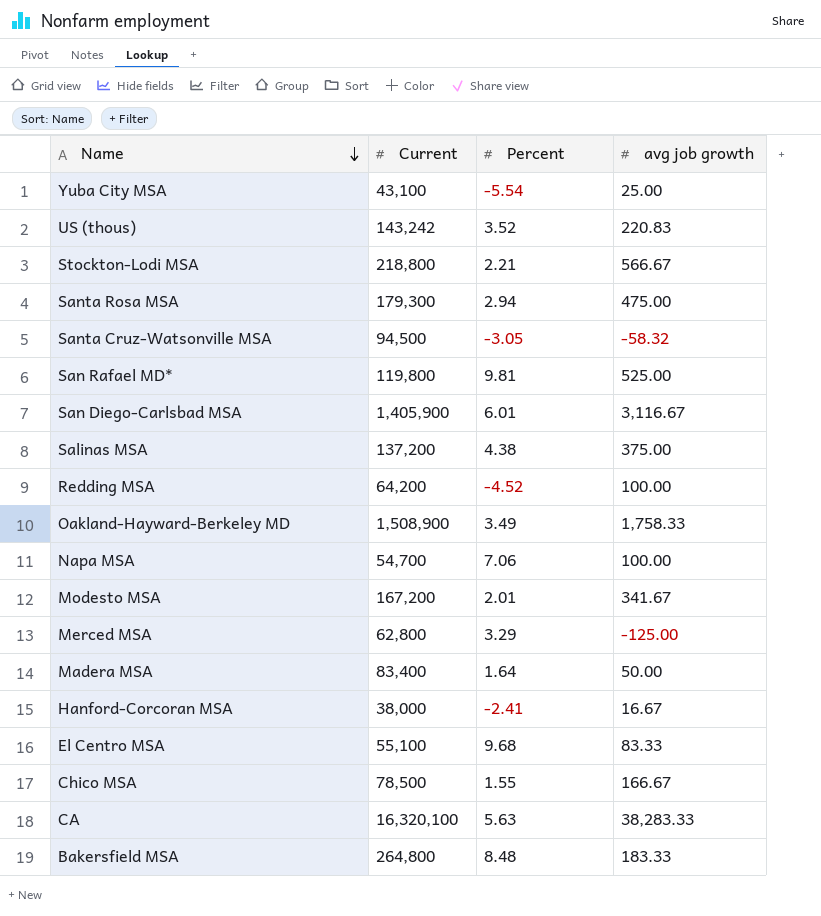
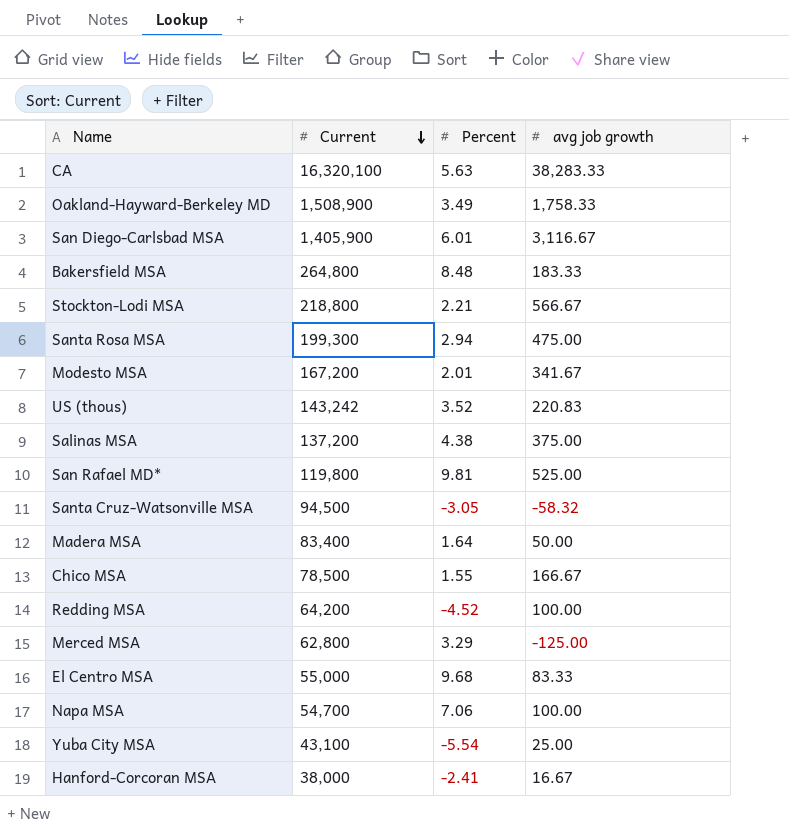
row order: Name descending -> Current descending
Santa Rosa MSA | Current: 179,300 -> 199,300
El Centro MSA | Current: 55,100 -> 55,000

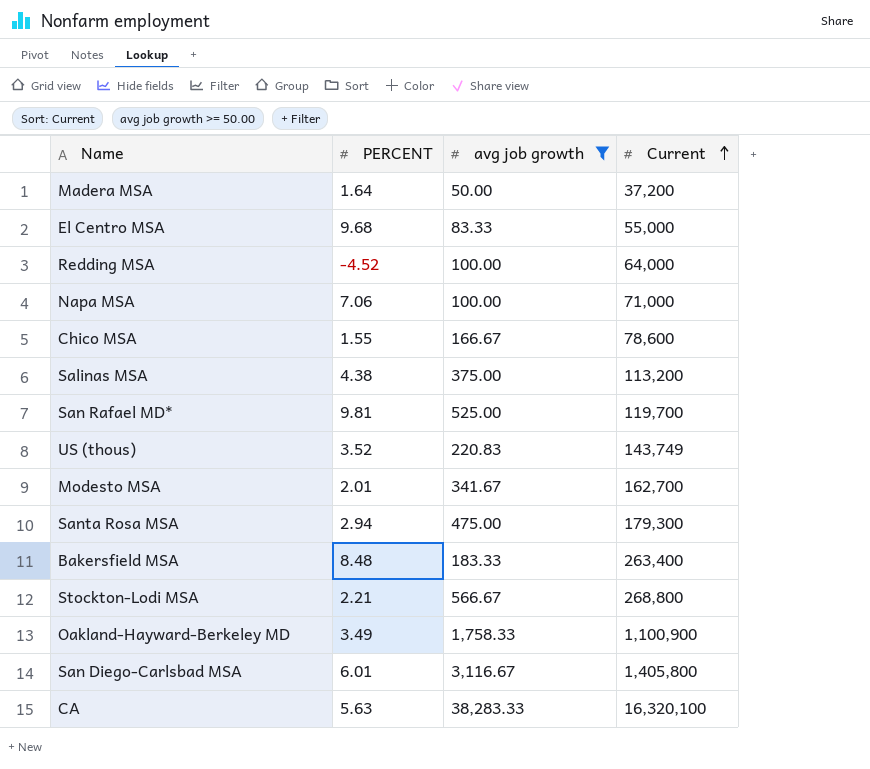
filter: none -> avg job growth >= 50.00
row order: Current descending -> Current ascending
column name: Percent -> PERCENT
column Current | position: 2 -> 4
Madera MSA | Current: 83,400 -> 37,200
Redding MSA | Current: 64,200 -> 64,000
Napa MSA | Current: 54,700 -> 71,000
Chico MSA | Current: 78,500 -> 78,600
Salinas MSA | Current: 137,200 -> 113,200
San Rafael MD* | Current: 119,800 -> 119,700
US (thous) | Current: 143,242 -> 143,749
Modesto MSA | Current: 167,200 -> 162,700
Santa Rosa MSA | Current: 199,300 -> 179,300
Bakersfield MSA | Current: 264,800 -> 263,400
Stockton-Lodi MSA | Current: 218,800 -> 268,800
Oakland-Hayward-Berkeley MD | Current: 1,508,900 -> 1,100,900
San Diego-Carlsbad MSA | Current: 1,405,900 -> 1,405,800

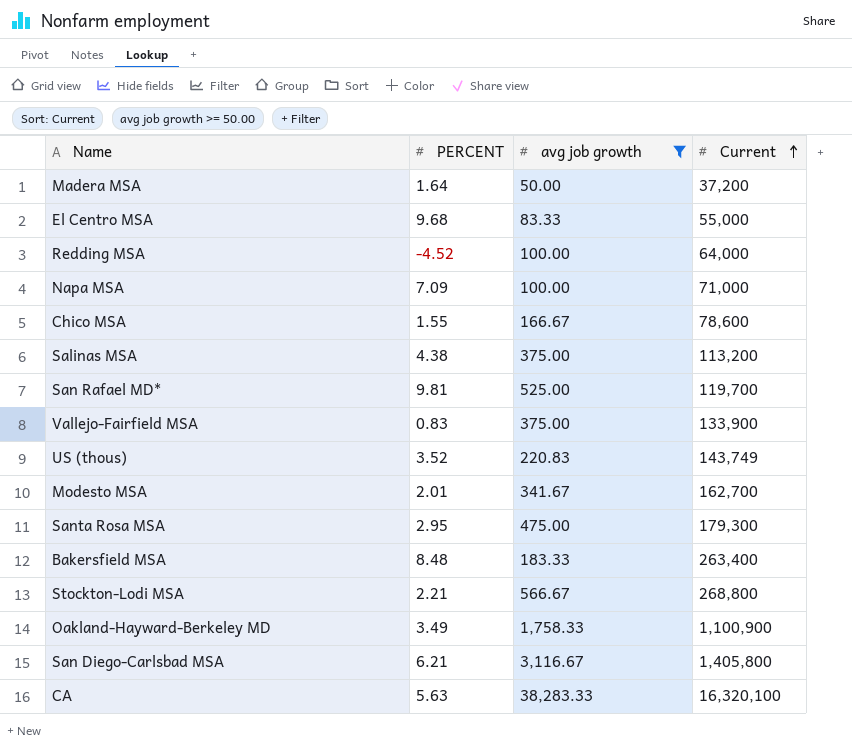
Napa MSA | PERCENT: 7.06 -> 7.09
row Vallejo-Fairfield MSA: none -> 0.83 | 375.00 | 133,900
Santa Rosa MSA | PERCENT: 2.94 -> 2.95
San Diego-Carlsbad MSA | PERCENT: 6.01 -> 6.21

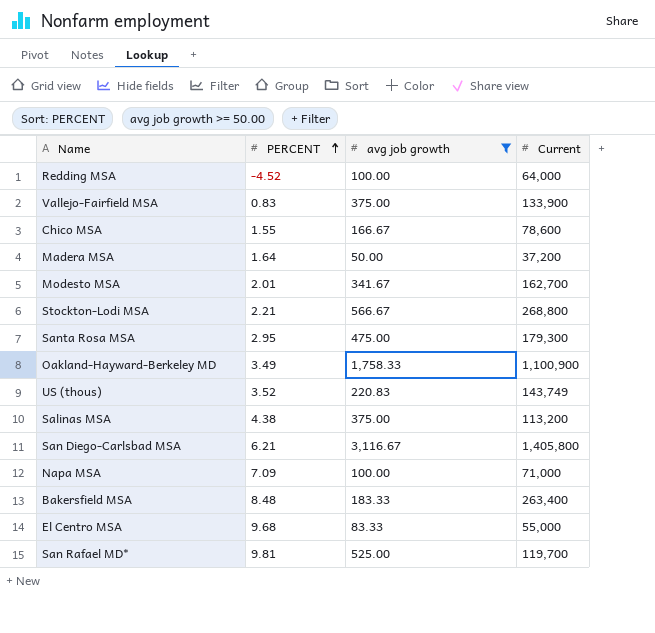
row order: Current ascending -> PERCENT ascending
row CA: 5.63 | 38,283.33 | 16,320,100 -> none

